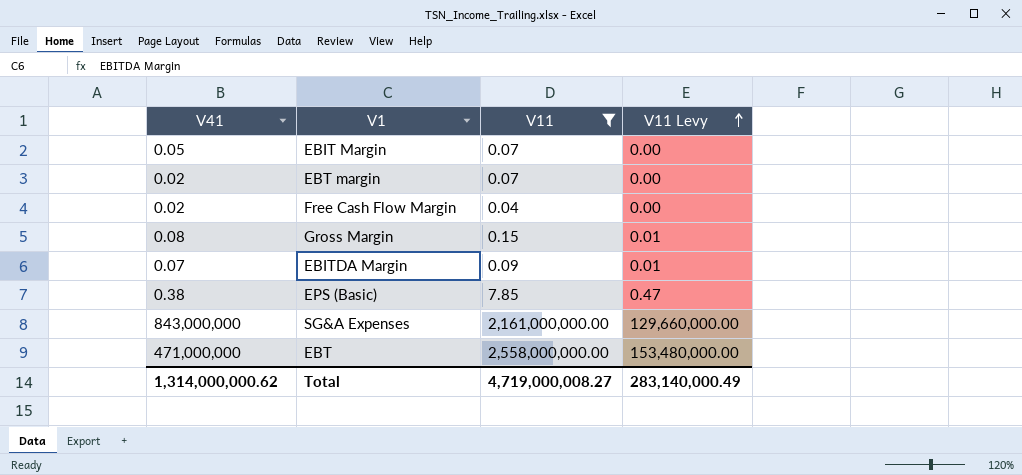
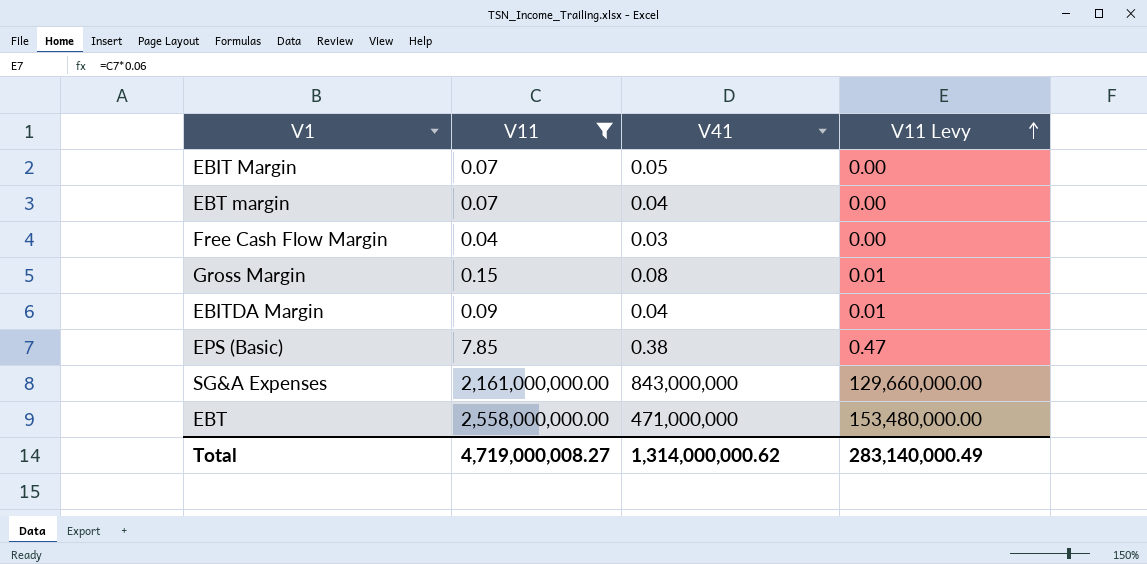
column V41 | position: 1 -> 3
EBT margin | V41: 0.02 -> 0.04
Free Cash Flow Margin | V41: 0.02 -> 0.03
EBITDA Margin | V41: 0.07 -> 0.04

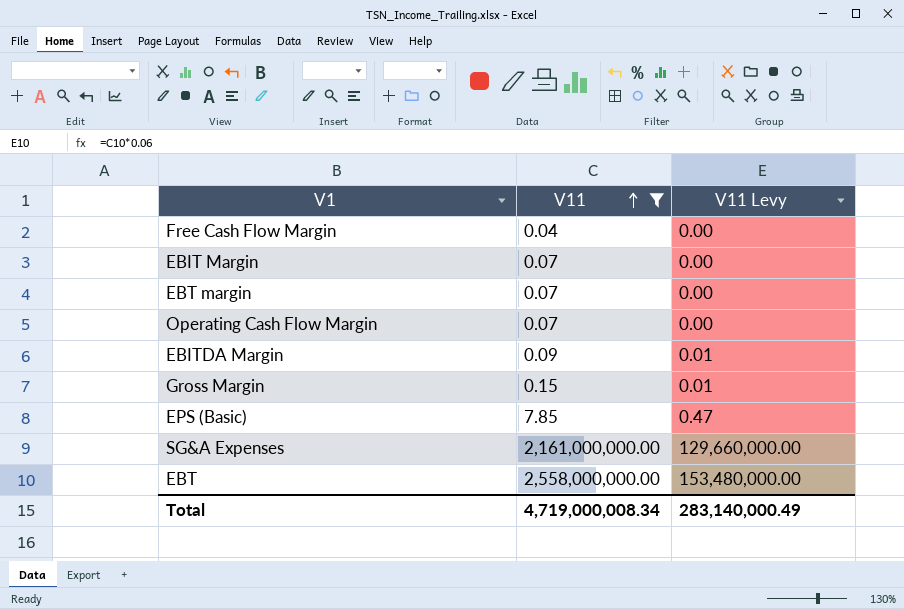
row order: V11 Levy ascending -> V11 ascending
column V41 | position: 3 -> none
row Operating Cash Flow Margin: none -> 0.07 | 0.00
Total | V11: 4,719,000,008.27 -> 4,719,000,008.34

